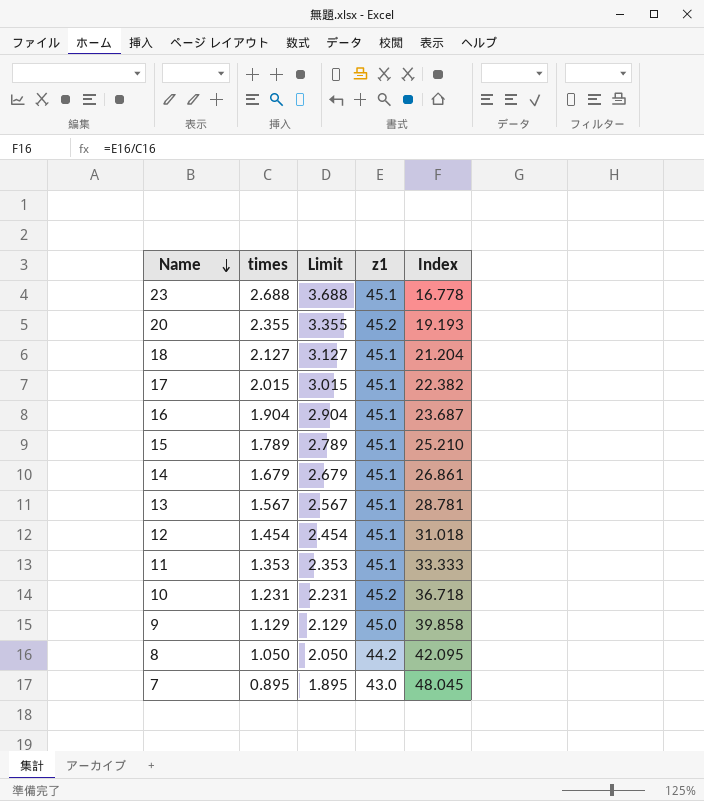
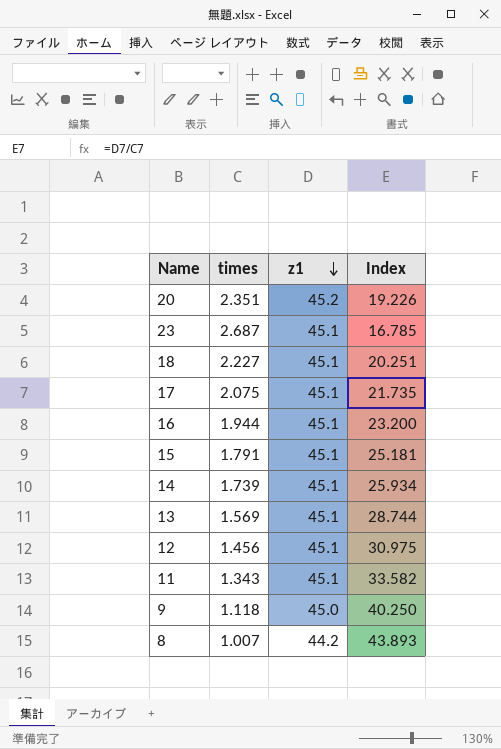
row order: Name descending -> z1 descending
column Limit | formula: [times] + 1 -> none
row 10: 1.231 | 2.231 | 45.2 | 36.718 -> none
row 7: 0.895 | 1.895 | 43.0 | 48.045 -> none
20 | times: 2.355 -> 2.351
20 | Index: 19.193 -> 19.226
23 | times: 2.688 -> 2.687
23 | Index: 16.778 -> 16.785
18 | times: 2.127 -> 2.227
18 | Index: 21.204 -> 20.251
17 | times: 2.015 -> 2.075
17 | Index: 22.382 -> 21.735
16 | times: 1.904 -> 1.944
16 | Index: 23.687 -> 23.200
15 | times: 1.789 -> 1.791
15 | Index: 25.210 -> 25.181
14 | times: 1.679 -> 1.739
14 | Index: 26.861 -> 25.934
13 | times: 1.567 -> 1.569
13 | Index: 28.781 -> 28.744
12 | times: 1.454 -> 1.456
12 | Index: 31.018 -> 30.975
11 | times: 1.353 -> 1.343
11 | Index: 33.333 -> 33.582
9 | times: 1.129 -> 1.118
9 | Index: 39.858 -> 40.250
8 | times: 1.050 -> 1.007
8 | Index: 42.095 -> 43.893

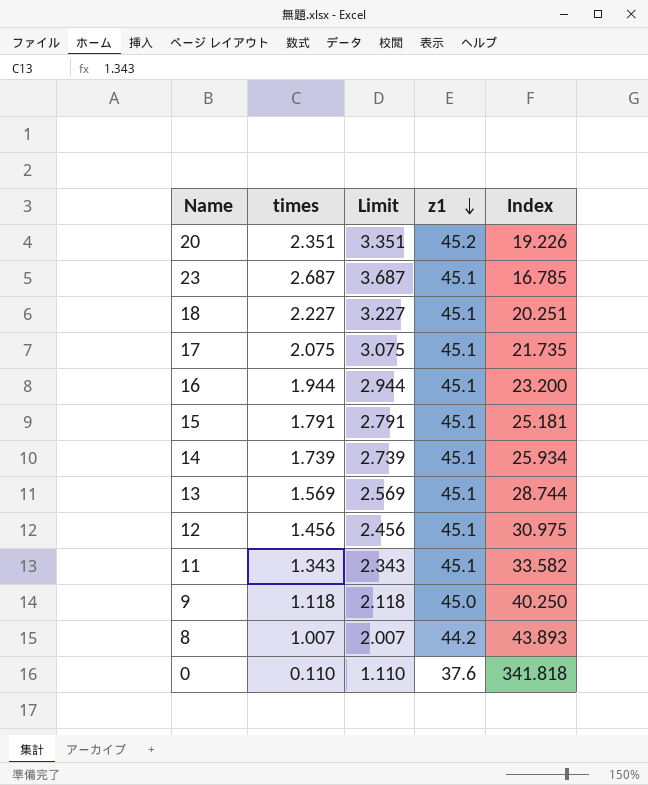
column Limit | formula: none -> [times] + 1
row 0: none -> 0.110 | 1.110 | 37.6 | 341.818

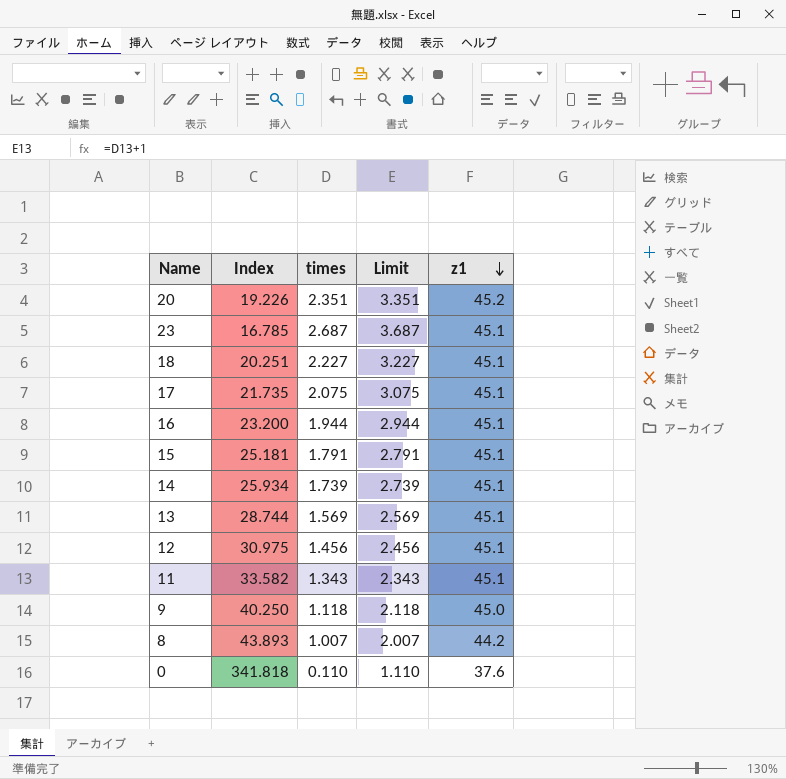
column Index | position: 5 -> 2

